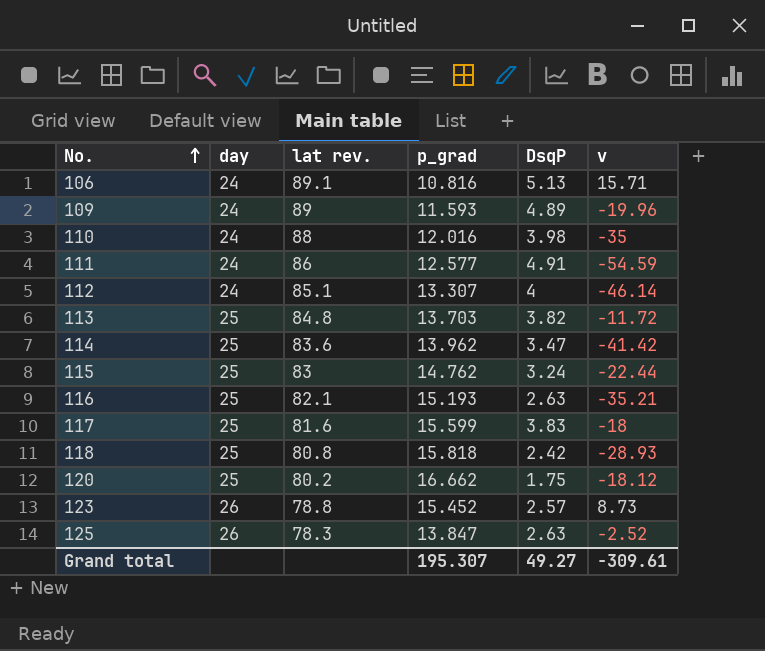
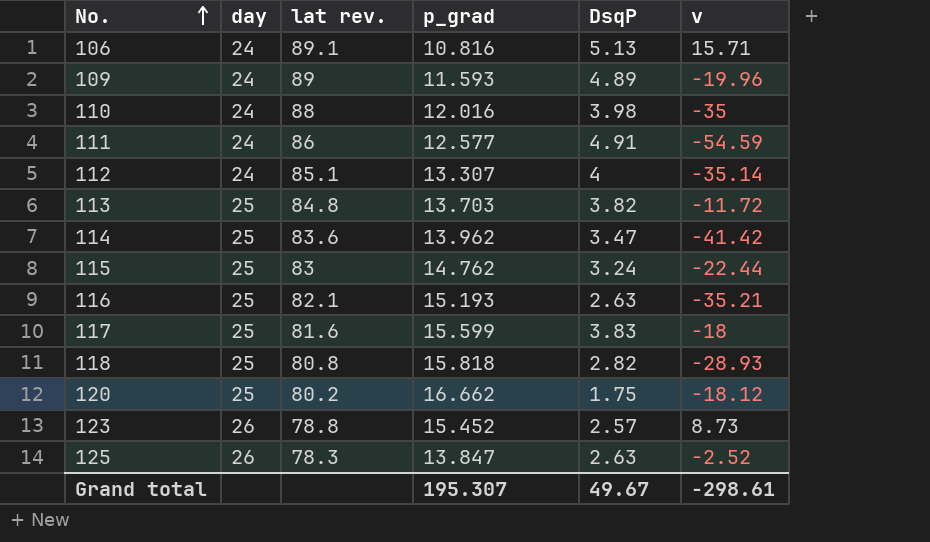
112 | v: -46.14 -> -35.14
118 | DsqP: 2.42 -> 2.82
Grand total | DsqP: 49.27 -> 49.67
Grand total | v: -309.61 -> -298.61

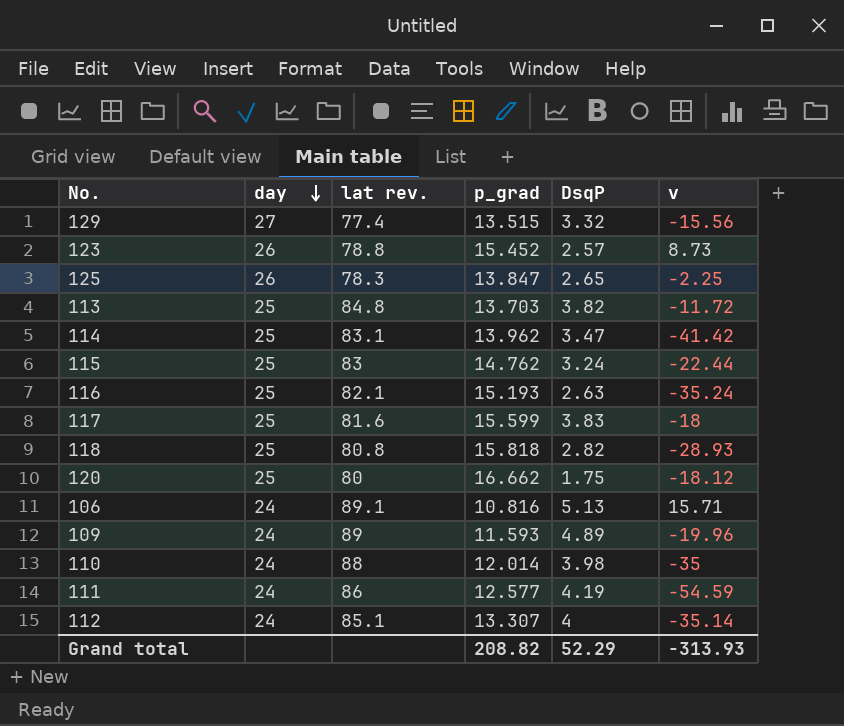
row order: No. ascending -> day descending
row 129: none -> 27 | 77.4 | 13.515 | 3.32 | -15.56
125 | DsqP: 2.63 -> 2.65
125 | v: -2.52 -> -2.25
114 | lat rev.: 83.6 -> 83.1
116 | v: -35.21 -> -35.24
120 | lat rev.: 80.2 -> 80
110 | p_grad: 12.016 -> 12.014
111 | DsqP: 4.91 -> 4.19
Grand total | p_grad: 195.307 -> 208.82
Grand total | DsqP: 49.67 -> 52.29
Grand total | v: -298.61 -> -313.93

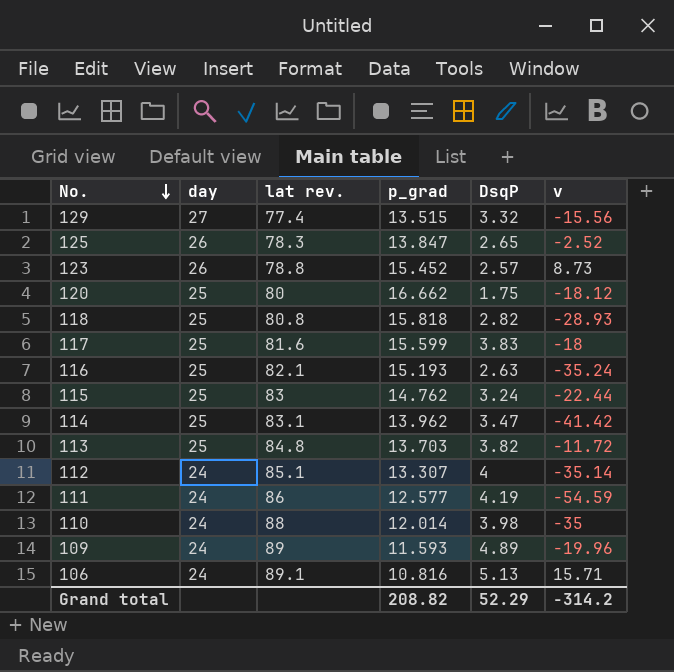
row order: day descending -> No. descending
125 | v: -2.25 -> -2.52
Grand total | v: -313.93 -> -314.2

